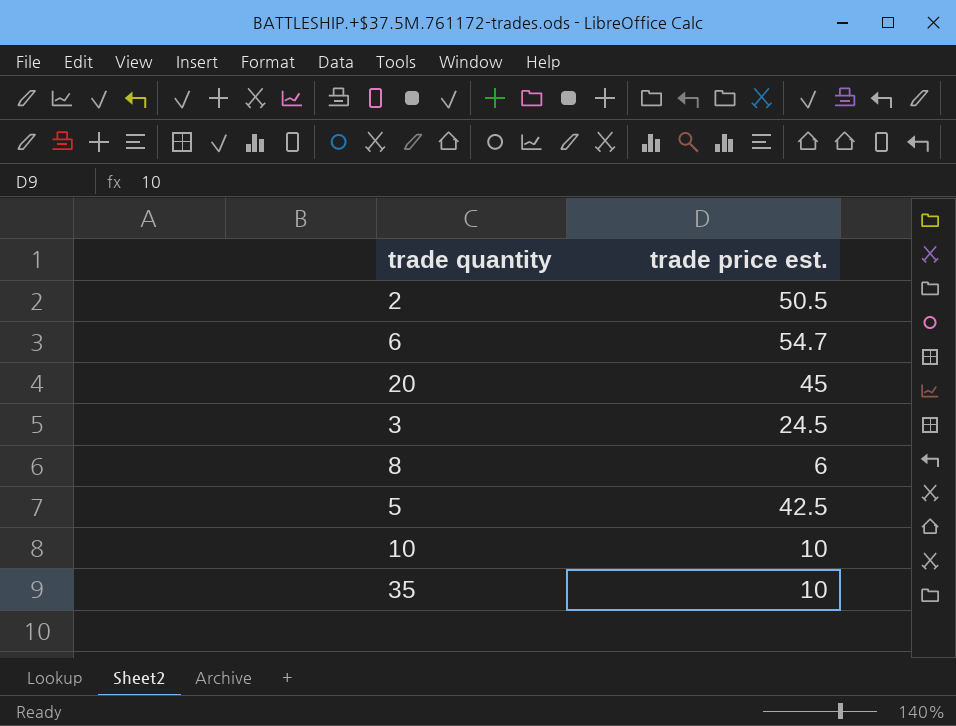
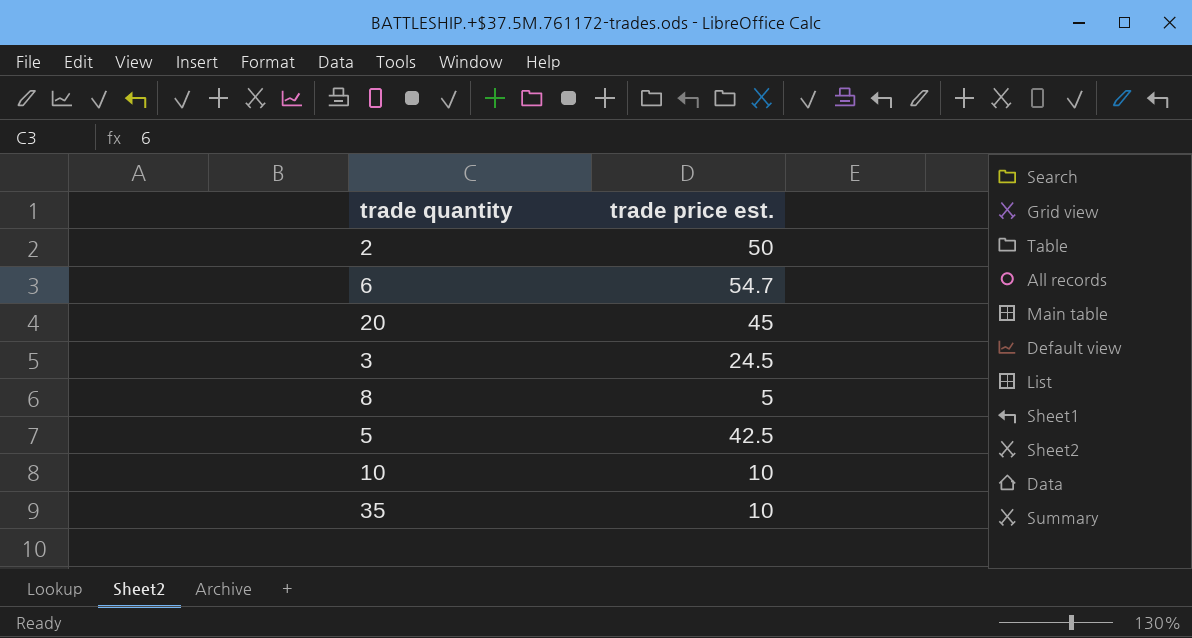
2 | trade price est.: 50.5 -> 50
8 | trade price est.: 6 -> 5

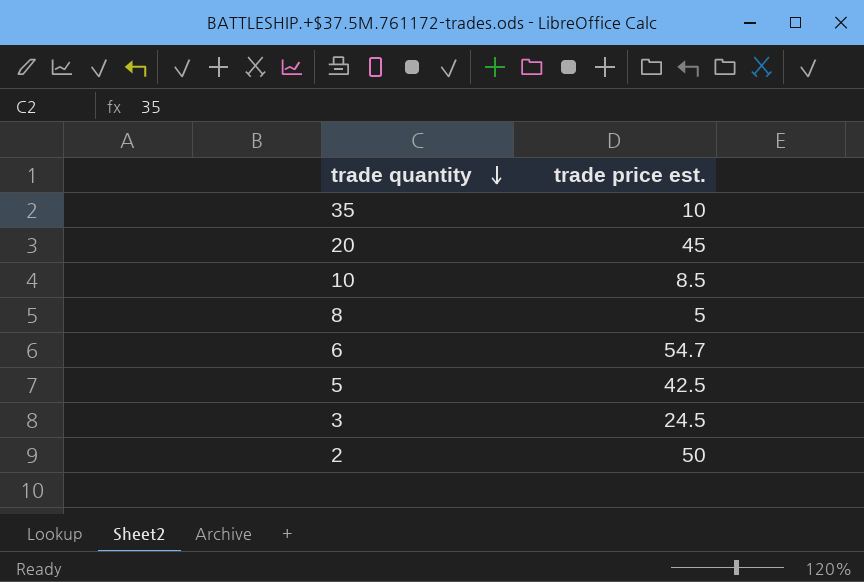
row order: none -> trade quantity descending
10 | trade price est.: 10 -> 8.5

